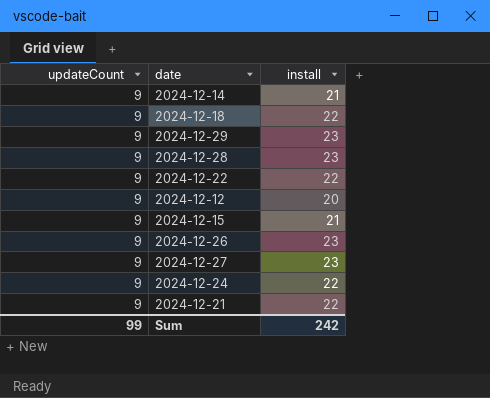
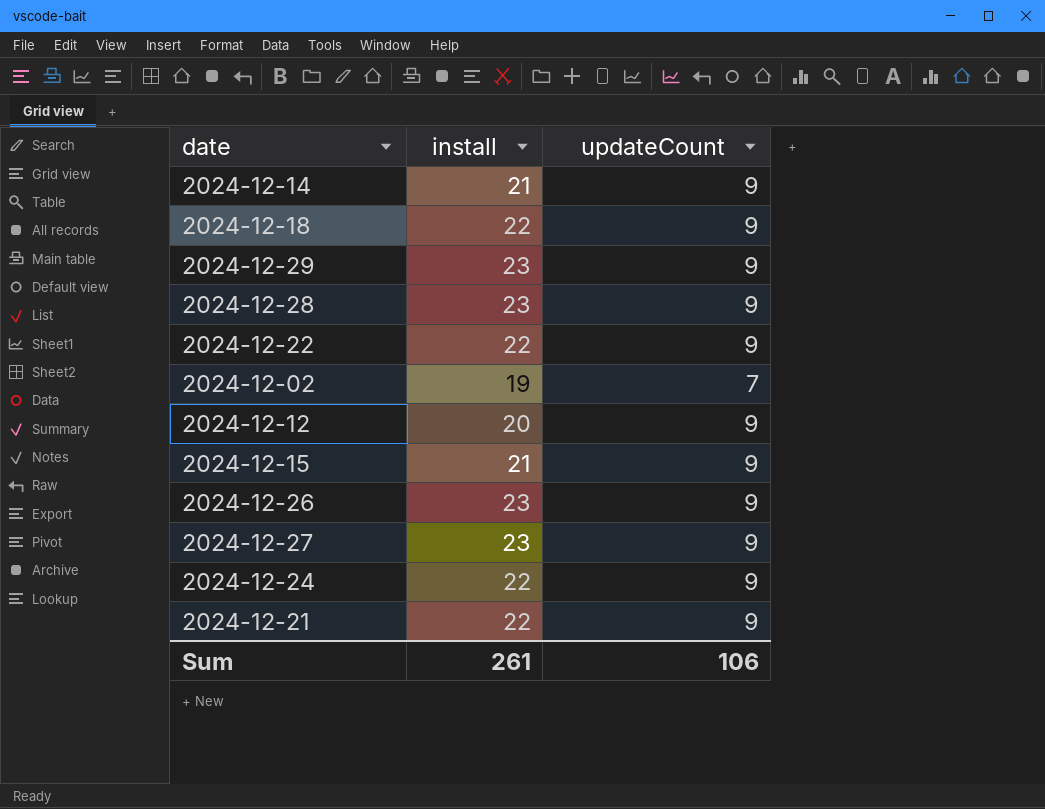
column updateCount | position: 1 -> 3
row 2024-12-02: none -> 19 | 7
Sum | install: 242 -> 261
Sum | updateCount: 99 -> 106

